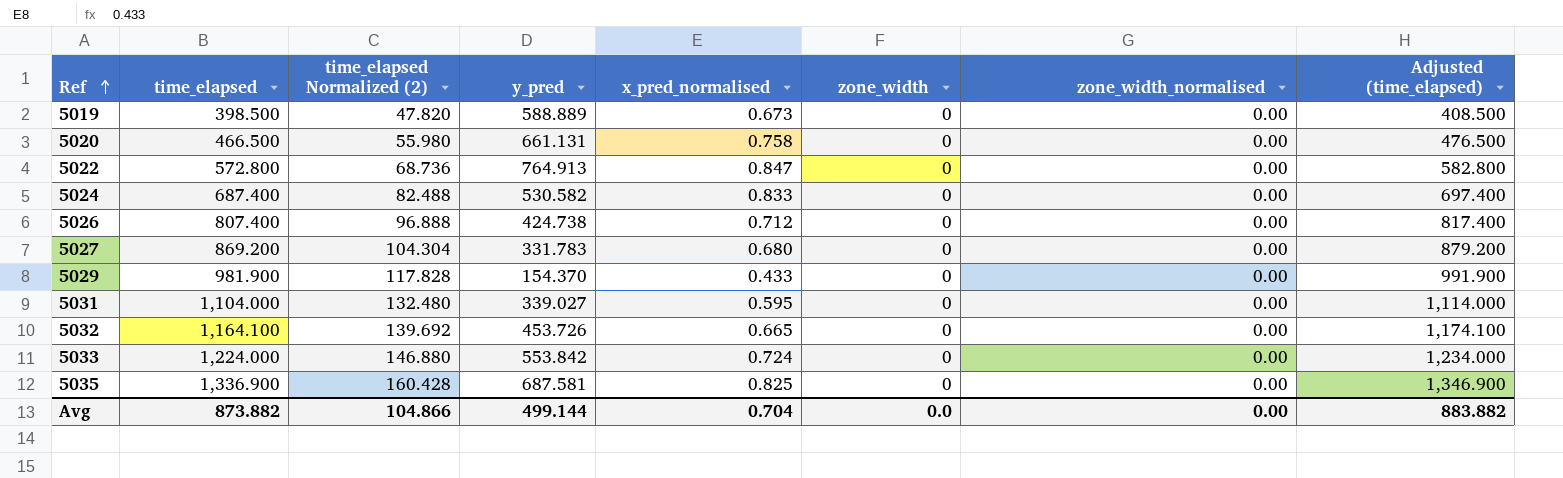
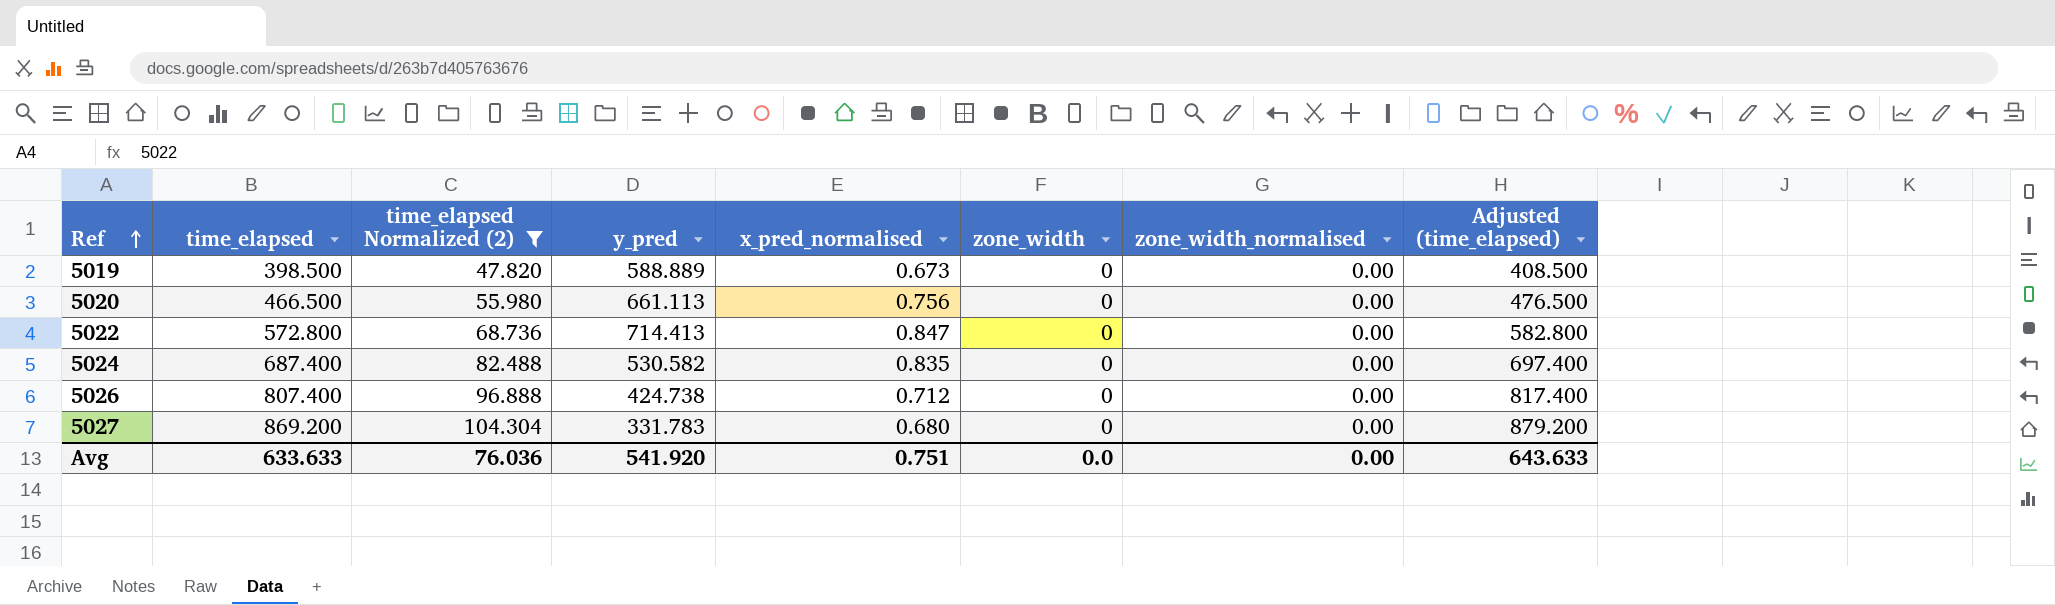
filter: none -> time_elapsed Normalized (2) <= 104.304
5020 | y_pred: 661.131 -> 661.113
5020 | x_pred_normalised: 0.758 -> 0.756
5022 | y_pred: 764.913 -> 714.413
5024 | x_pred_normalised: 0.833 -> 0.835
Avg | time_elapsed: 873.882 -> 633.633
Avg | time_elapsed Normalized (2): 104.866 -> 76.036
Avg | y_pred: 499.144 -> 541.920
Avg | x_pred_normalised: 0.704 -> 0.751
Avg | Adjusted (time_elapsed): 883.882 -> 643.633

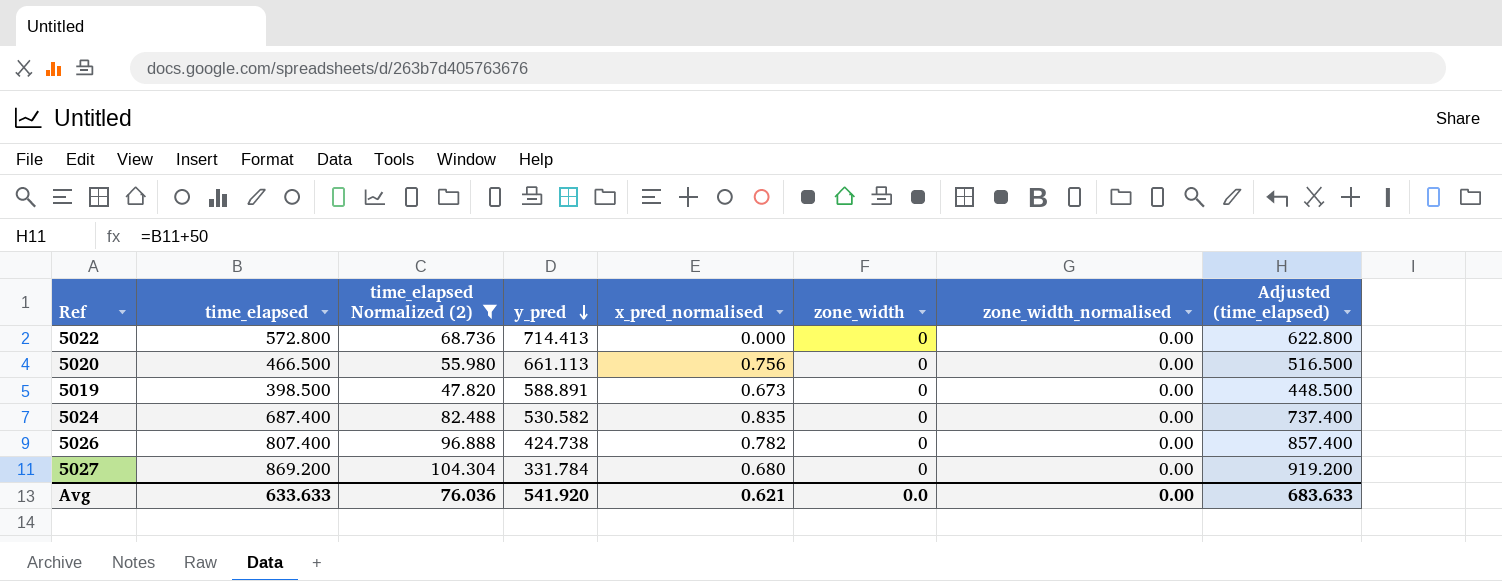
row order: Ref ascending -> y_pred descending
column Adjusted (time_elapsed) | formula: [time_elapsed] + 10 -> [time_elapsed] + 50
5022 | x_pred_normalised: 0.847 -> 0.000
5019 | y_pred: 588.889 -> 588.891
5026 | x_pred_normalised: 0.712 -> 0.782
5027 | y_pred: 331.783 -> 331.784
Avg | x_pred_normalised: 0.751 -> 0.621
Avg | Adjusted (time_elapsed): 643.633 -> 683.633

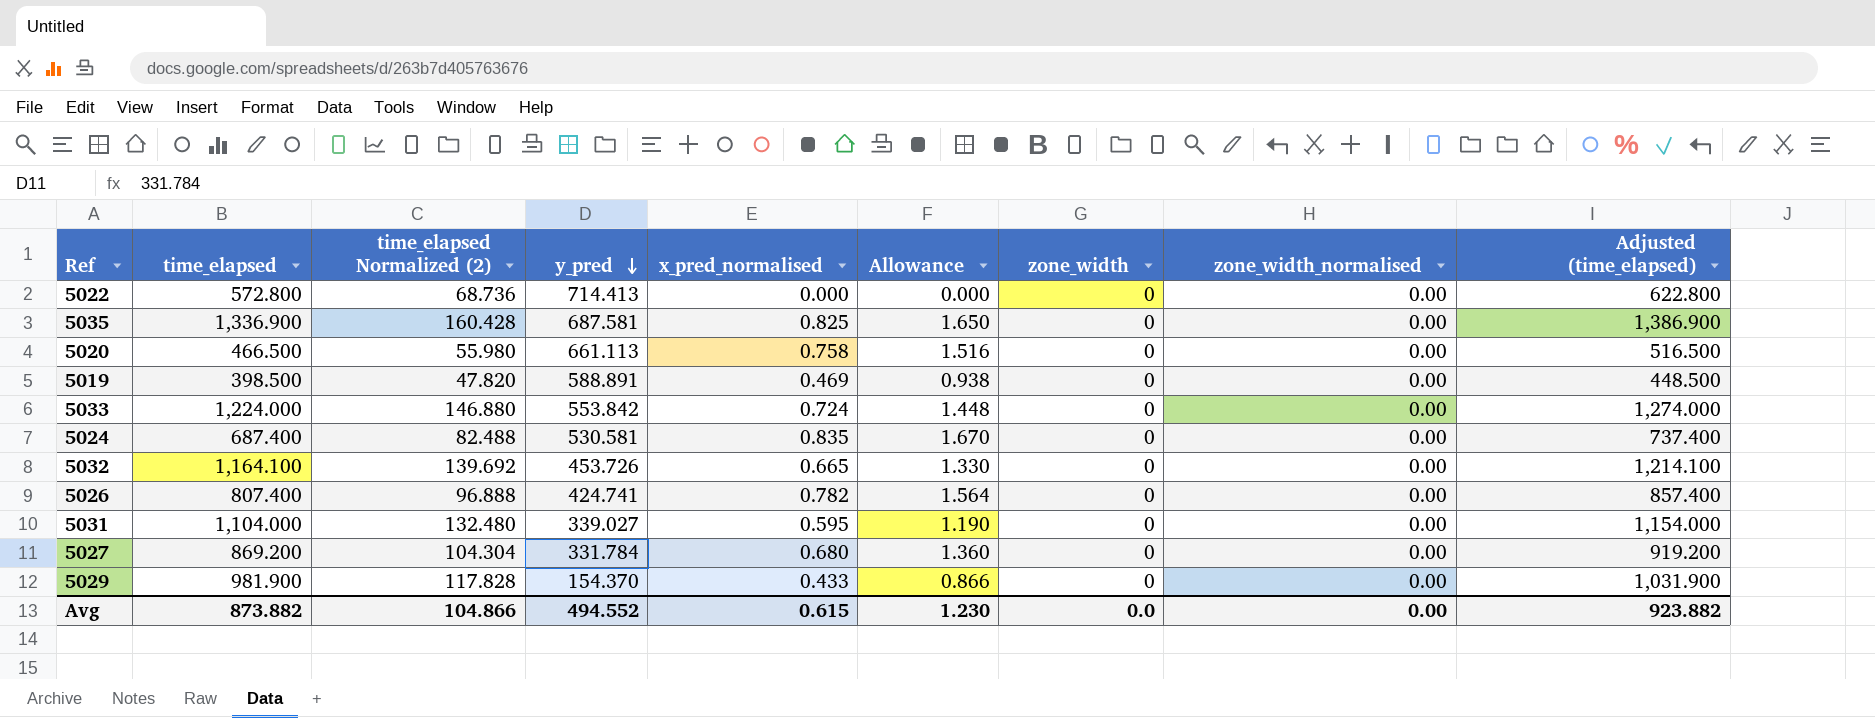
filter: time_elapsed Normalized (2) <= 104.304 -> none
column Allowance | formula: none -> [x_pred_normalised] * 2
5020 | x_pred_normalised: 0.756 -> 0.758
5019 | x_pred_normalised: 0.673 -> 0.469
5024 | y_pred: 530.582 -> 530.581
5026 | y_pred: 424.738 -> 424.741
Avg | time_elapsed: 633.633 -> 873.882
Avg | time_elapsed Normalized (2): 76.036 -> 104.866
Avg | y_pred: 541.920 -> 494.552
Avg | x_pred_normalised: 0.621 -> 0.615
Avg | Adjusted (time_elapsed): 683.633 -> 923.882

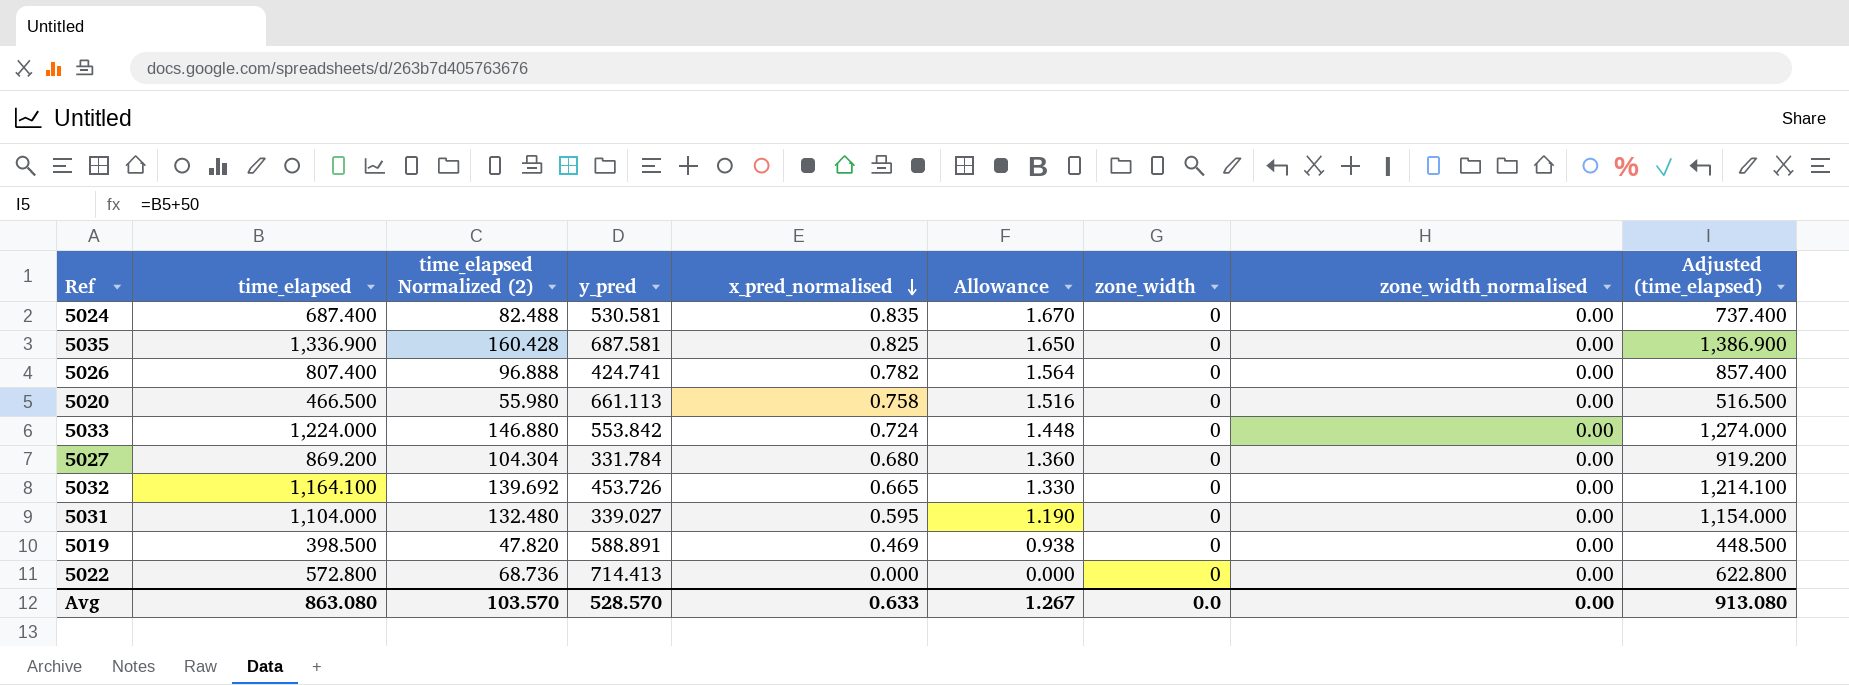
row order: y_pred descending -> x_pred_normalised descending
row 5029: 981.900 | 117.828 | 154.370 | 0.433 | 0.866 | 0 | 0.00 | 1,031.900 -> none
Avg | time_elapsed: 873.882 -> 863.080
Avg | time_elapsed Normalized (2): 104.866 -> 103.570
Avg | y_pred: 494.552 -> 528.570
Avg | x_pred_normalised: 0.615 -> 0.633
Avg | Allowance: 1.230 -> 1.267
Avg | Adjusted (time_elapsed): 923.882 -> 913.080

